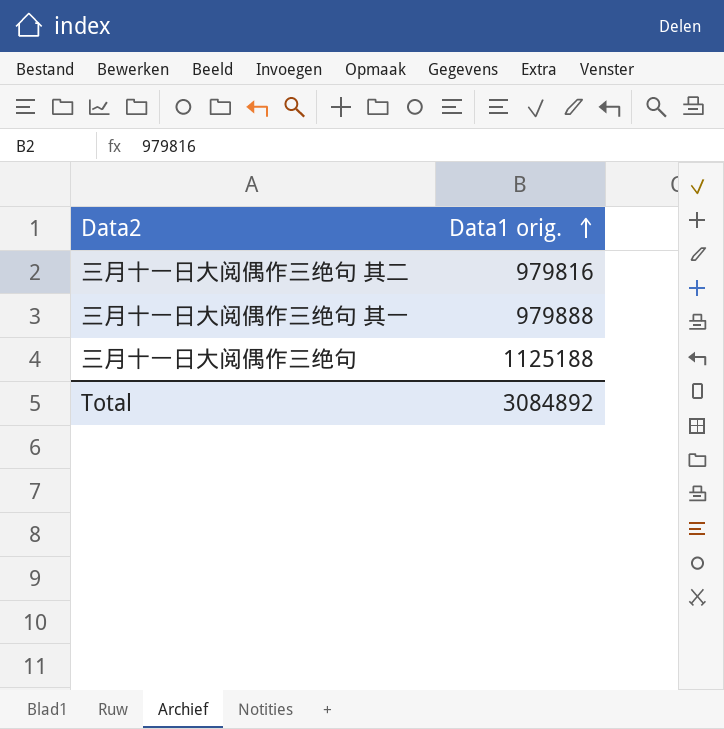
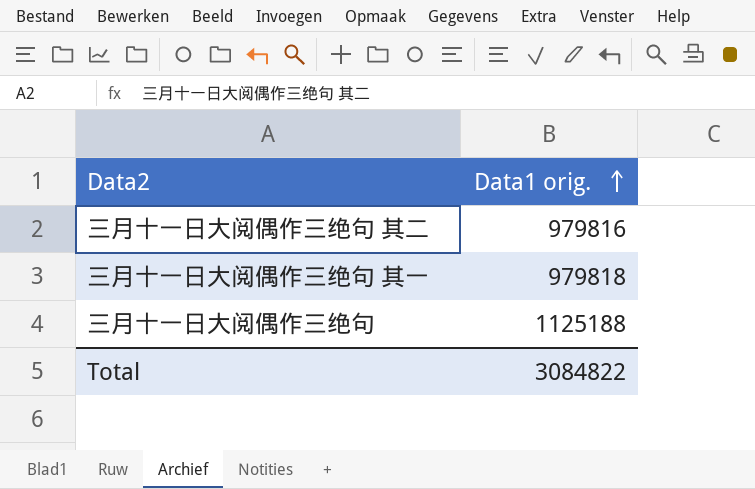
三月十一日大阅偶作三绝句 其一 | Data1 orig.: 979888 -> 979818
Total | Data1 orig.: 3084892 -> 3084822

